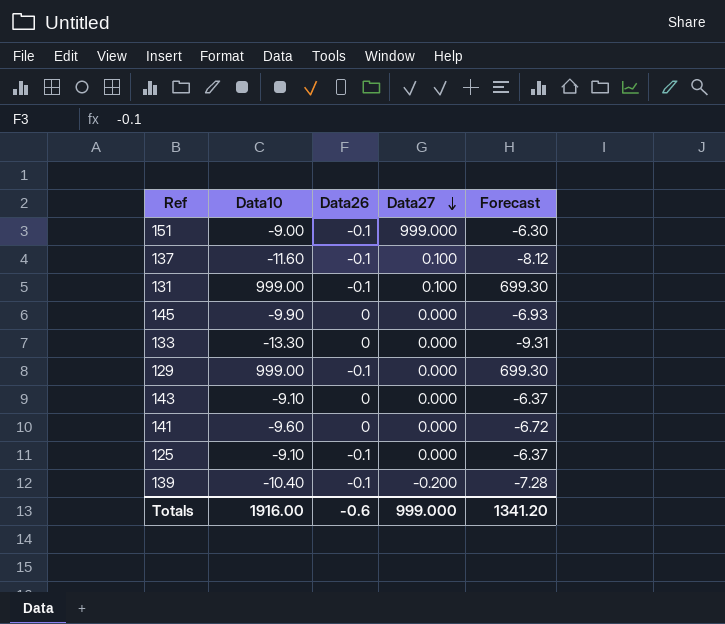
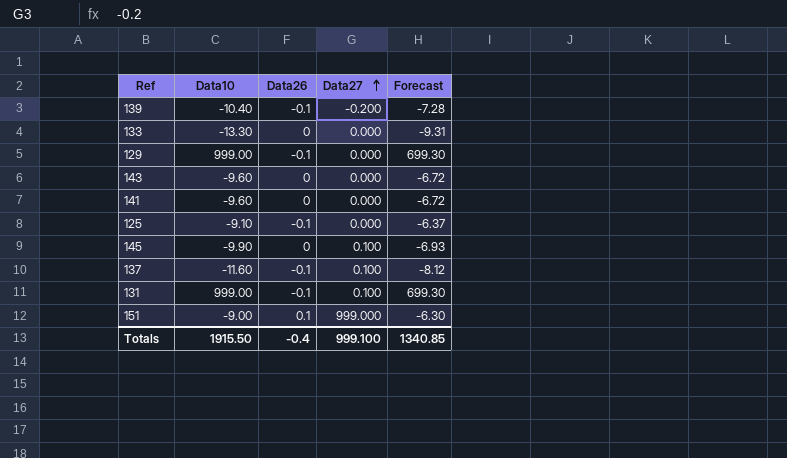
row order: Data27 descending -> Data27 ascending
143 | Data10: -9.10 -> -9.60
143 | Forecast: -6.37 -> -6.72
145 | Data27: 0.000 -> 0.100
151 | Data26: -0.1 -> 0.1
Totals | Data10: 1916.00 -> 1915.50
Totals | Data26: -0.6 -> -0.4
Totals | Data27: 999.000 -> 999.100
Totals | Forecast: 1341.20 -> 1340.85

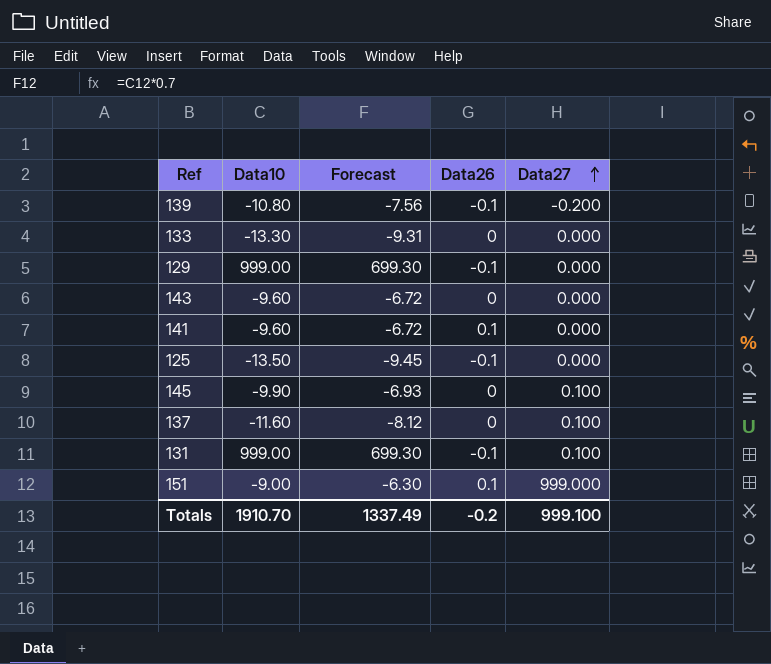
column Forecast | position: 5 -> 3
139 | Data10: -10.40 -> -10.80
139 | Forecast: -7.28 -> -7.56
141 | Data26: 0 -> 0.1
125 | Data10: -9.10 -> -13.50
125 | Forecast: -6.37 -> -9.45
137 | Data26: -0.1 -> 0
Totals | Data10: 1915.50 -> 1910.70
Totals | Forecast: 1340.85 -> 1337.49
Totals | Data26: -0.4 -> -0.2

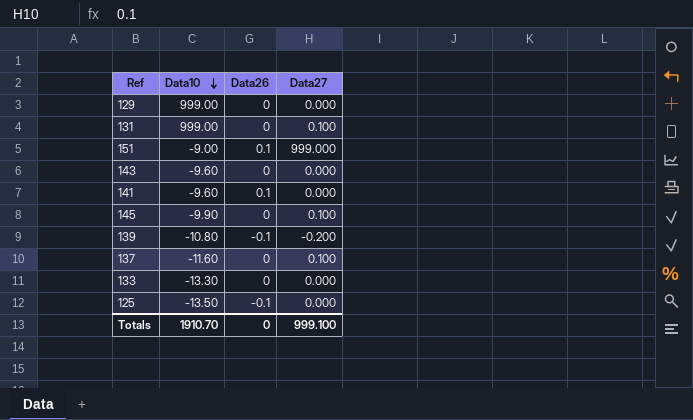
row order: Data27 ascending -> Data10 descending
column Forecast | formula: [Data10] * 0.7 -> none
129 | Data26: -0.1 -> 0
131 | Data26: -0.1 -> 0
Totals | Data26: -0.2 -> 0

